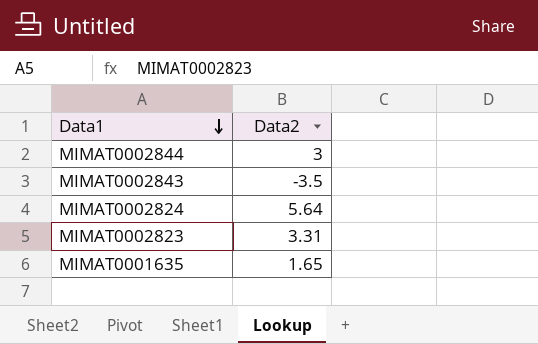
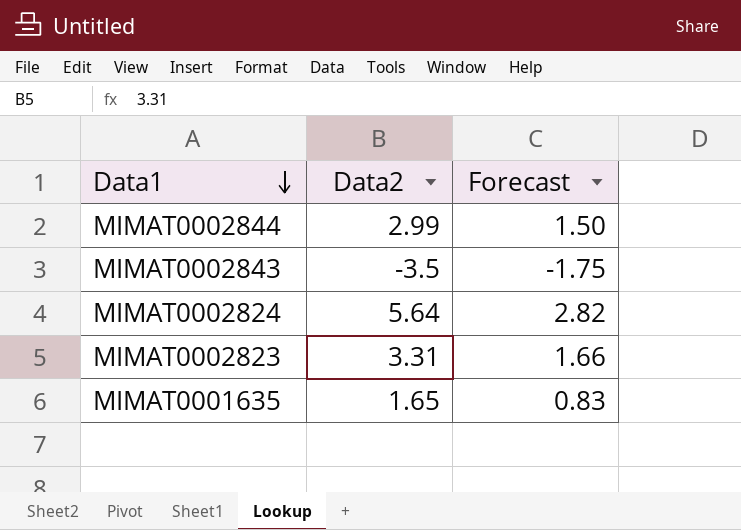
column Forecast | formula: none -> [Data2] * 0.5
MIMAT0002844 | Data2: 3 -> 2.99

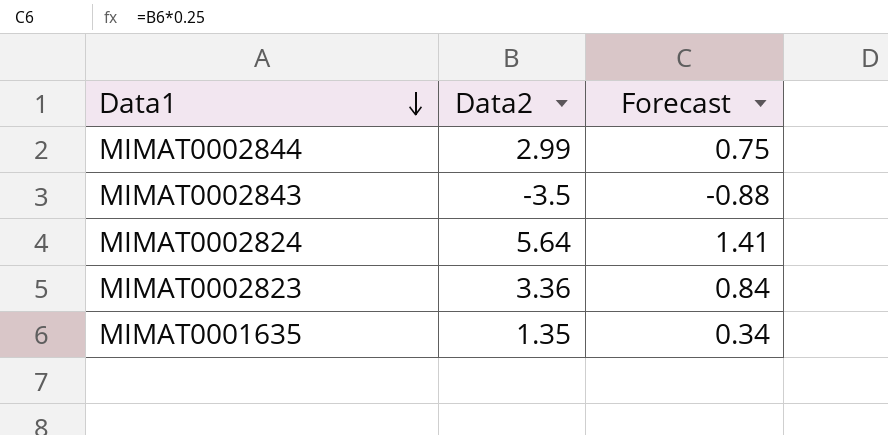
column Forecast | formula: [Data2] * 0.5 -> [Data2] * 0.25
MIMAT0002823 | Data2: 3.31 -> 3.36
MIMAT0001635 | Data2: 1.65 -> 1.35

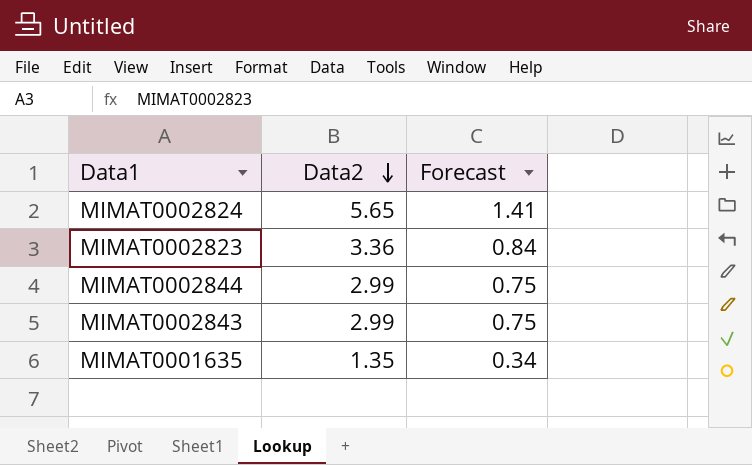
row order: Data1 descending -> Data2 descending
MIMAT0002824 | Data2: 5.64 -> 5.65
MIMAT0002843 | Data2: -3.5 -> 2.99
MIMAT0002843 | Forecast: -0.88 -> 0.75

